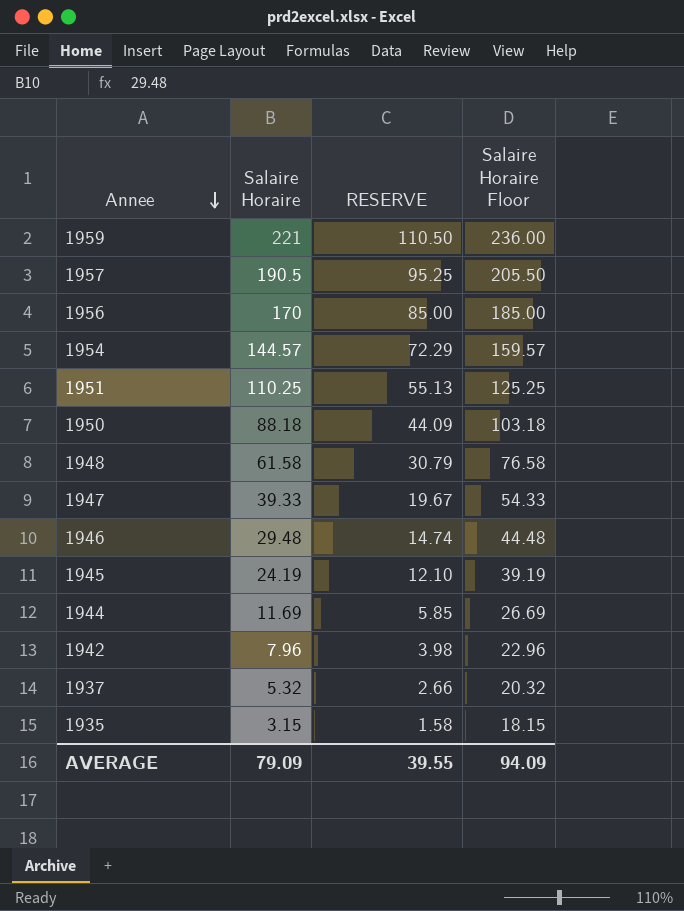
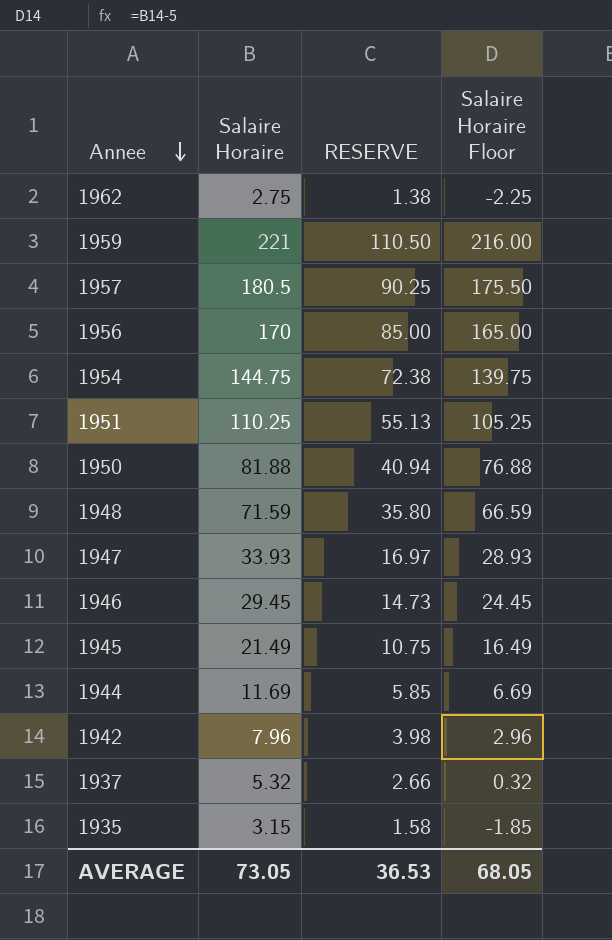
column Salaire Horaire Floor | formula: [Salaire Horaire] + 15 -> [Salaire Horaire] - 5
row 1962: none -> 2.75 | 1.38 | -2.25
1957 | Salaire Horaire: 190.5 -> 180.5
1957 | RESERVE: 95.25 -> 90.25
1954 | Salaire Horaire: 144.57 -> 144.75
1954 | RESERVE: 72.29 -> 72.38
1950 | Salaire Horaire: 88.18 -> 81.88
1950 | RESERVE: 44.09 -> 40.94
1948 | Salaire Horaire: 61.58 -> 71.59
1948 | RESERVE: 30.79 -> 35.80
1947 | Salaire Horaire: 39.33 -> 33.93
1947 | RESERVE: 19.67 -> 16.97
1946 | Salaire Horaire: 29.48 -> 29.45
1946 | RESERVE: 14.74 -> 14.73
1945 | Salaire Horaire: 24.19 -> 21.49
1945 | RESERVE: 12.10 -> 10.75
AVERAGE | Salaire Horaire: 79.09 -> 73.05
AVERAGE | RESERVE: 39.55 -> 36.53
AVERAGE | Salaire Horaire Floor: 94.09 -> 68.05

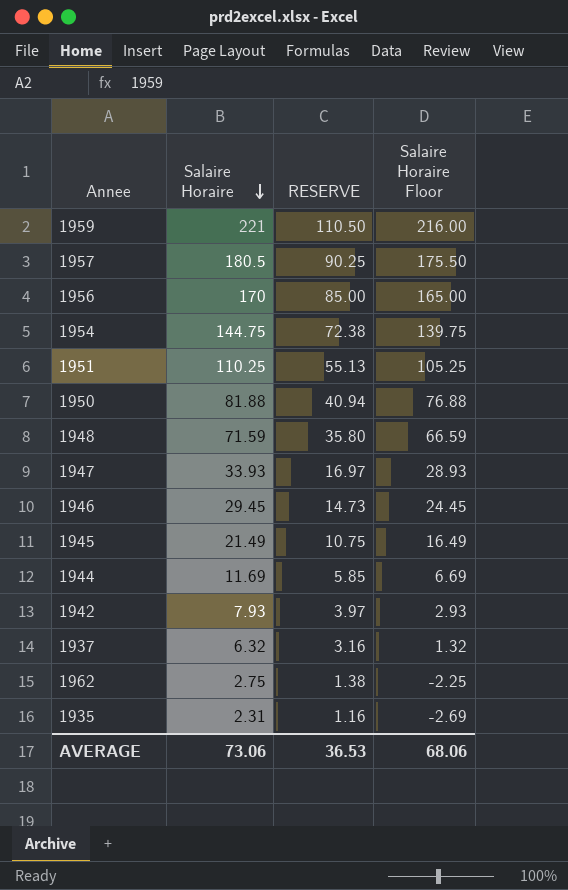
row order: Annee descending -> Salaire Horaire descending
1942 | Salaire Horaire: 7.96 -> 7.93
1942 | RESERVE: 3.98 -> 3.97
1942 | Salaire Horaire Floor: 2.96 -> 2.93
1937 | Salaire Horaire: 5.32 -> 6.32
1937 | RESERVE: 2.66 -> 3.16
1937 | Salaire Horaire Floor: 0.32 -> 1.32
1935 | Salaire Horaire: 3.15 -> 2.31
1935 | RESERVE: 1.58 -> 1.16
1935 | Salaire Horaire Floor: -1.85 -> -2.69
AVERAGE | Salaire Horaire: 73.05 -> 73.06
AVERAGE | Salaire Horaire Floor: 68.05 -> 68.06

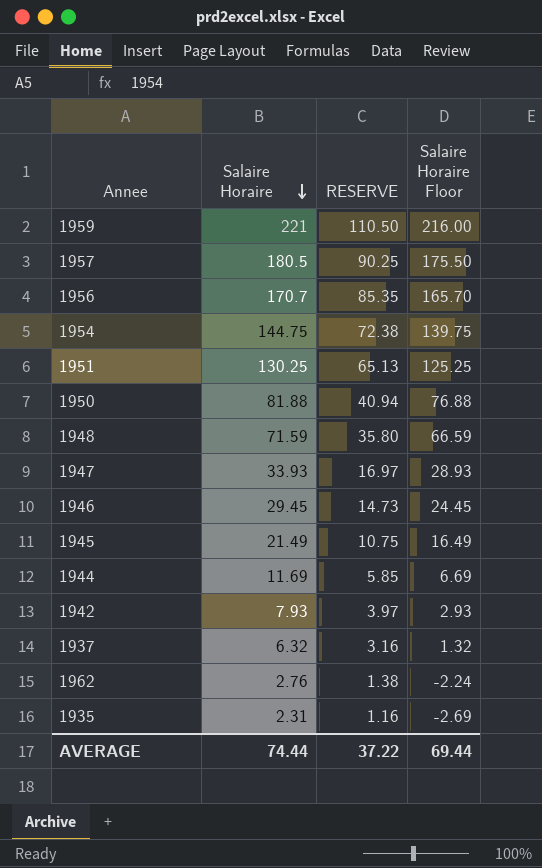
1956 | Salaire Horaire: 170 -> 170.7
1956 | RESERVE: 85.00 -> 85.35
1956 | Salaire Horaire Floor: 165.00 -> 165.70
1951 | Salaire Horaire: 110.25 -> 130.25
1951 | RESERVE: 55.13 -> 65.13
1951 | Salaire Horaire Floor: 105.25 -> 125.25
1962 | Salaire Horaire: 2.75 -> 2.76
1962 | Salaire Horaire Floor: -2.25 -> -2.24
AVERAGE | Salaire Horaire: 73.06 -> 74.44
AVERAGE | RESERVE: 36.53 -> 37.22
AVERAGE | Salaire Horaire Floor: 68.06 -> 69.44

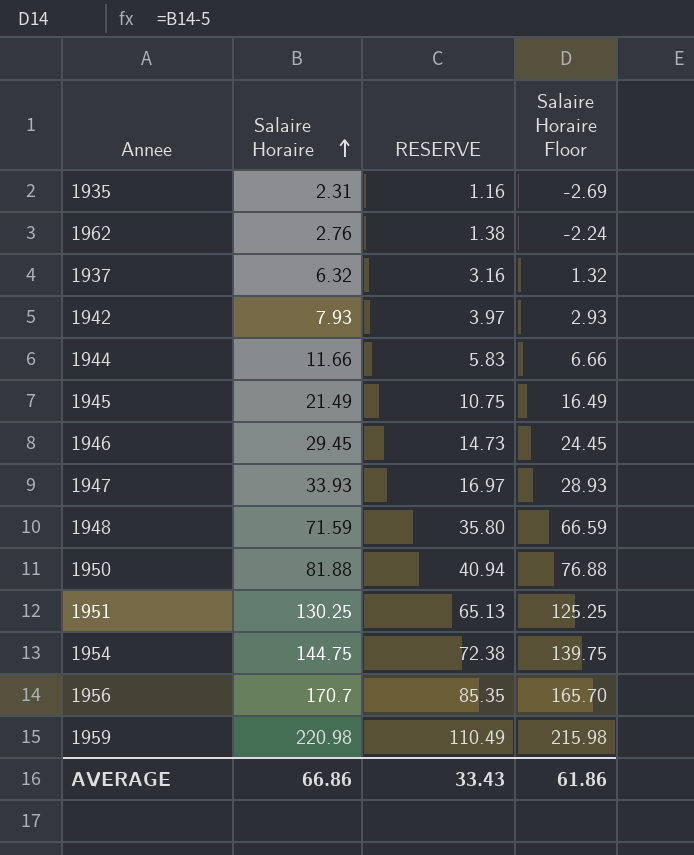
row order: Salaire Horaire descending -> Salaire Horaire ascending
row 1957: 180.5 | 90.25 | 175.50 -> none
1944 | Salaire Horaire: 11.69 -> 11.66
1944 | RESERVE: 5.85 -> 5.83
1944 | Salaire Horaire Floor: 6.69 -> 6.66
1959 | Salaire Horaire: 221 -> 220.98
1959 | RESERVE: 110.50 -> 110.49
1959 | Salaire Horaire Floor: 216.00 -> 215.98
AVERAGE | Salaire Horaire: 74.44 -> 66.86
AVERAGE | RESERVE: 37.22 -> 33.43
AVERAGE | Salaire Horaire Floor: 69.44 -> 61.86

